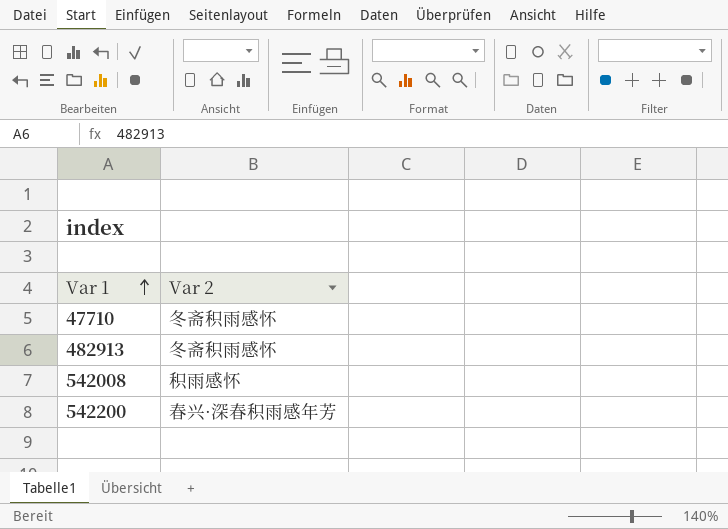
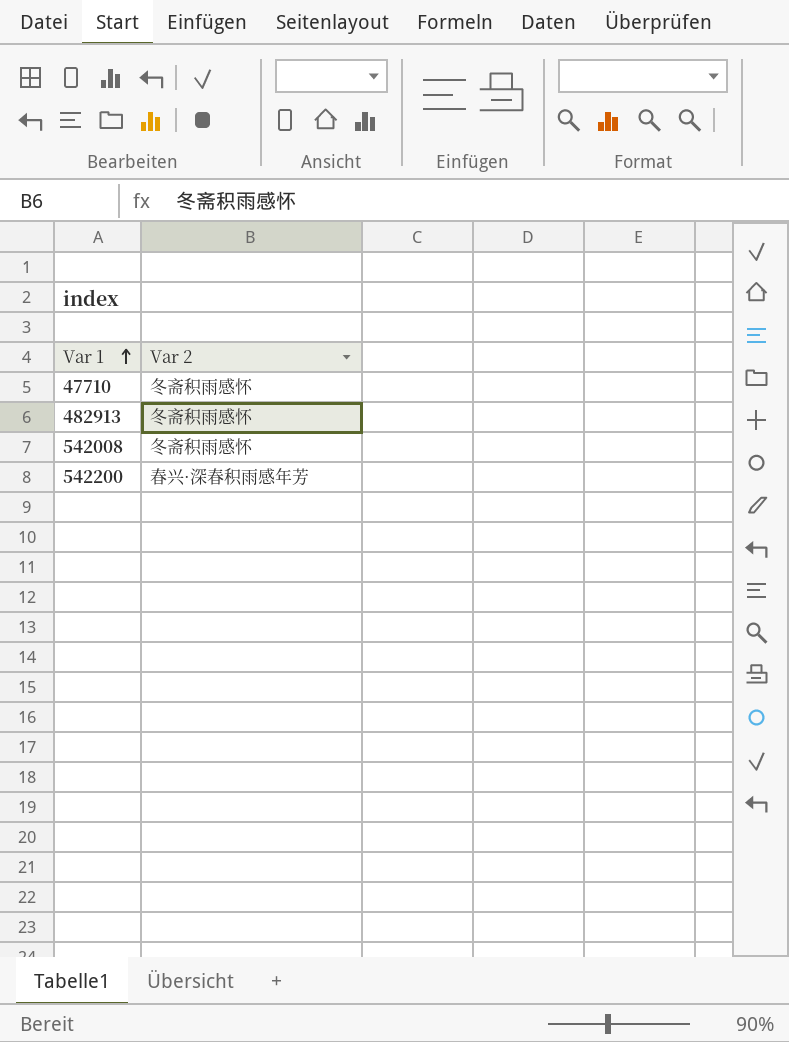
542008 | Var 2: 积雨感怀 -> 冬斋积雨感怀

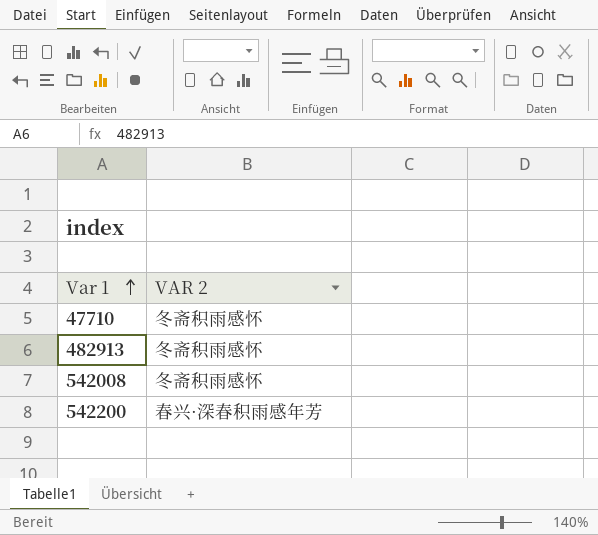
column name: Var 2 -> VAR 2

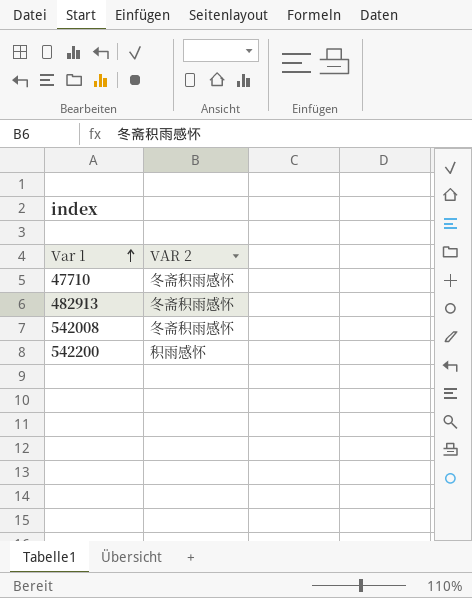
542200 | VAR 2: 春兴·深春积雨感年芳 -> 积雨感怀

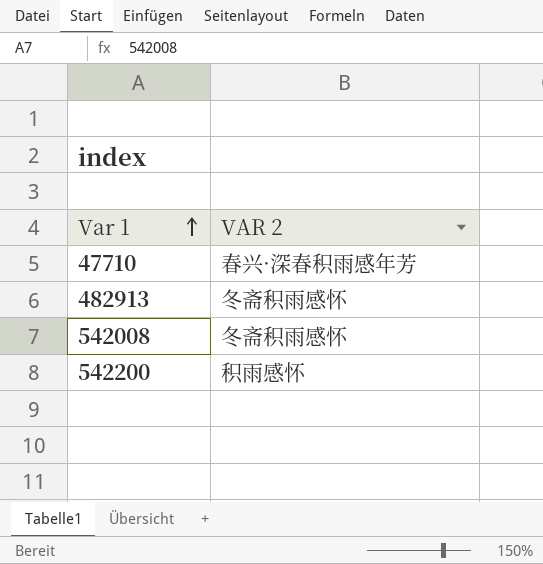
47710 | VAR 2: 冬斋积雨感怀 -> 春兴·深春积雨感年芳

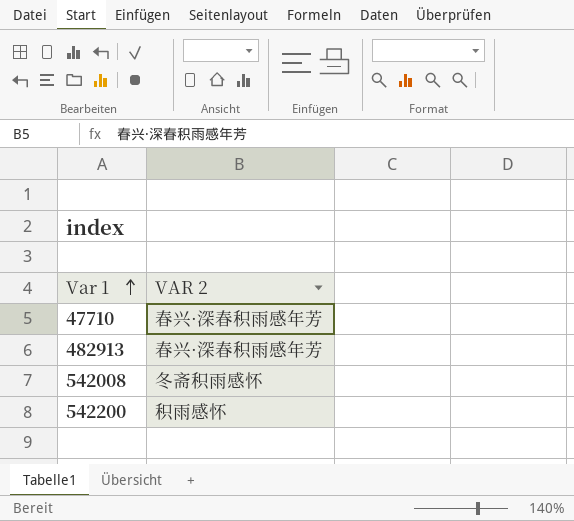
482913 | VAR 2: 冬斋积雨感怀 -> 春兴·深春积雨感年芳

